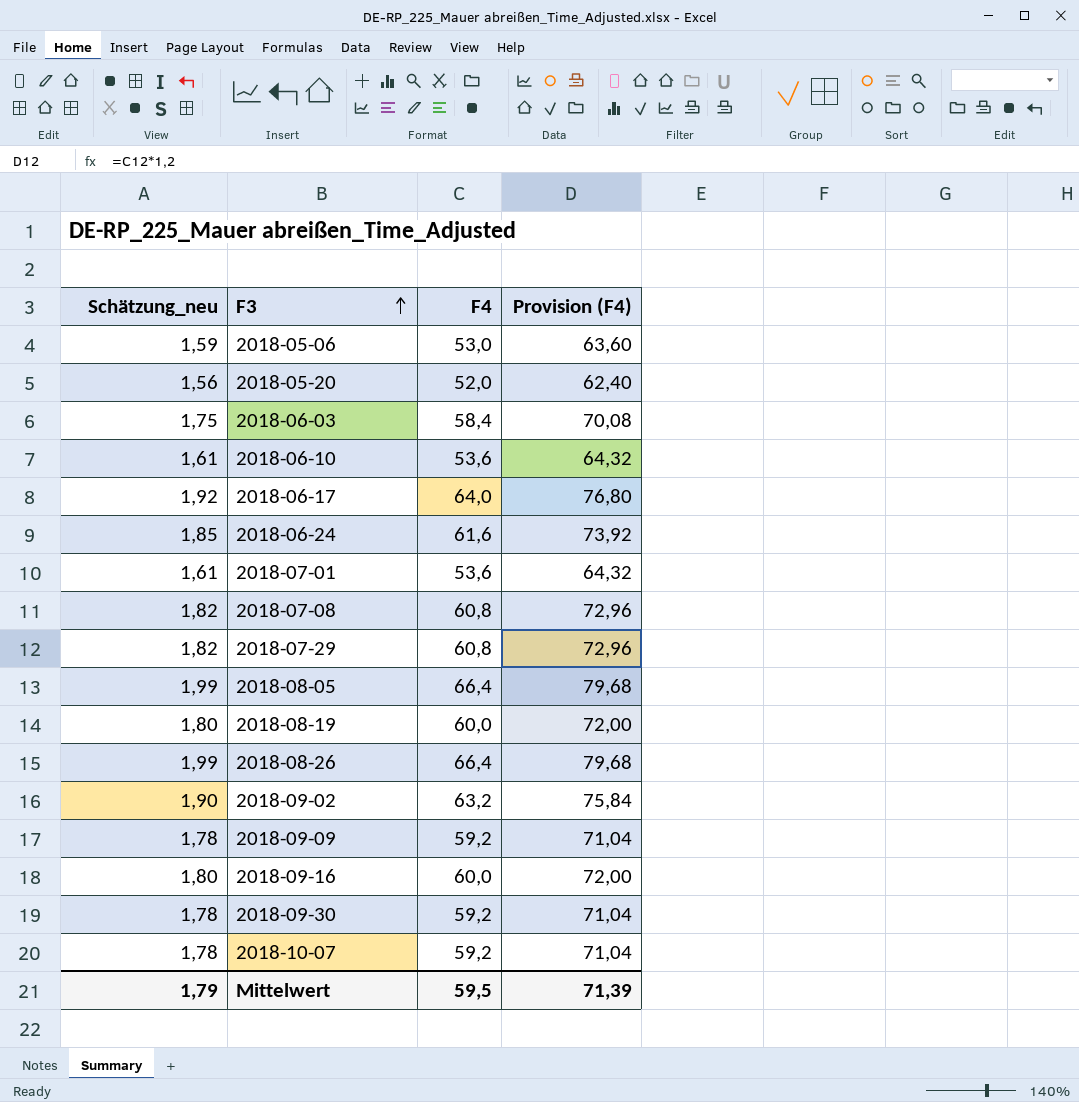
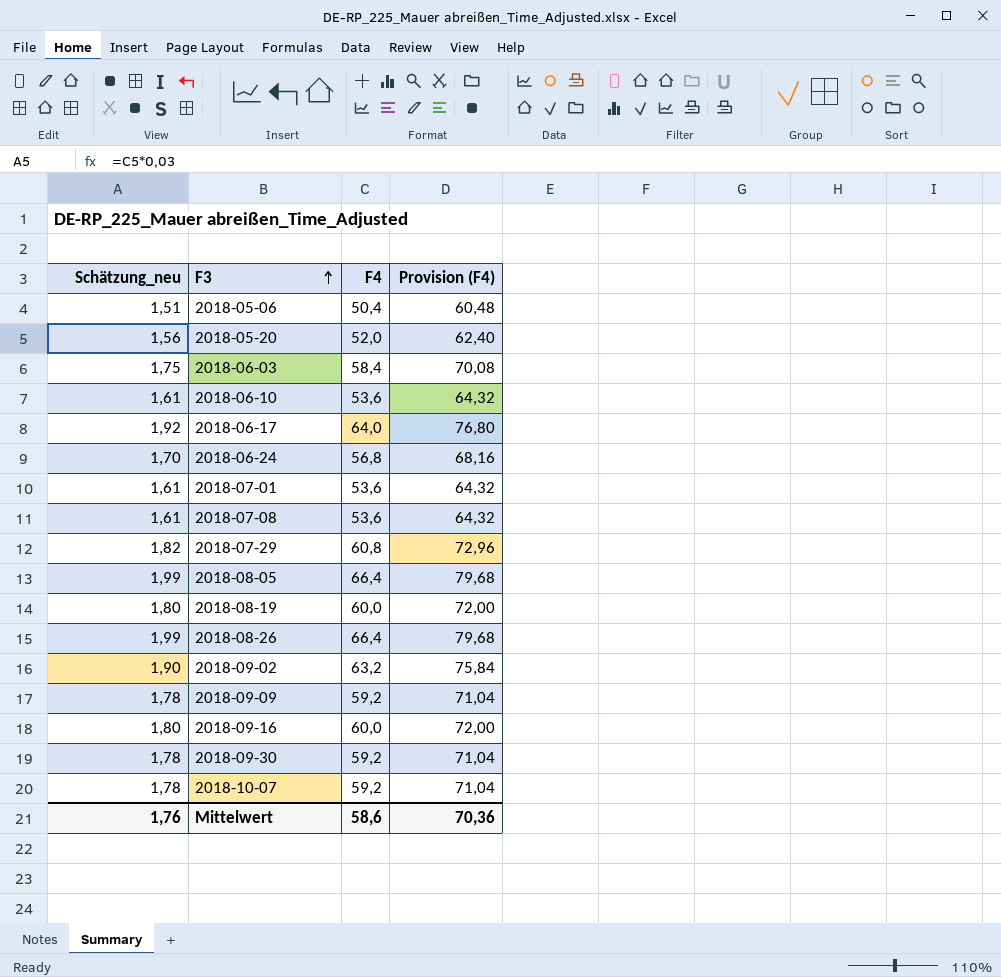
2018-05-06 | Schätzung_neu: 1,59 -> 1,51
2018-05-06 | F4: 53,0 -> 50,4
2018-05-06 | Provision (F4): 63,60 -> 60,48
2018-06-24 | Schätzung_neu: 1,85 -> 1,70
2018-06-24 | F4: 61,6 -> 56,8
2018-06-24 | Provision (F4): 73,92 -> 68,16
2018-07-08 | Schätzung_neu: 1,82 -> 1,61
2018-07-08 | F4: 60,8 -> 53,6
2018-07-08 | Provision (F4): 72,96 -> 64,32
Mittelwert | Schätzung_neu: 1,79 -> 1,76
Mittelwert | F4: 59,5 -> 58,6
Mittelwert | Provision (F4): 71,39 -> 70,36

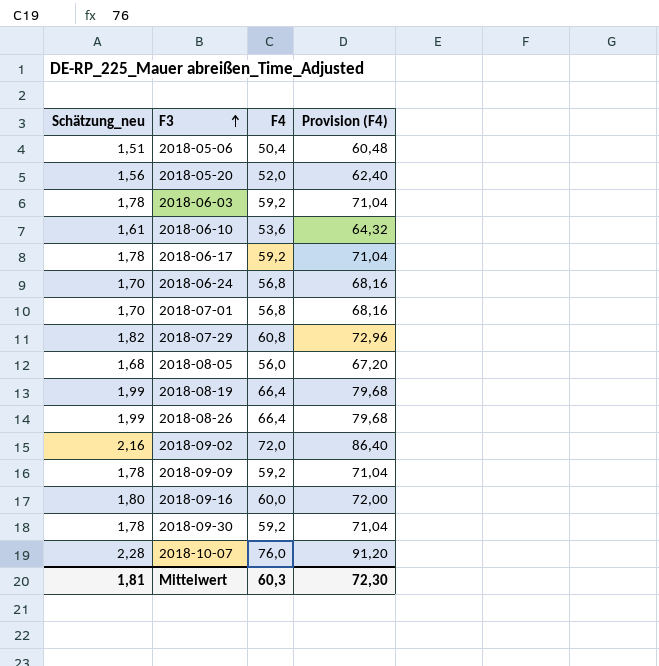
row 2018-07-08: 1,61 | 53,6 | 64,32 -> none
2018-06-03 | Schätzung_neu: 1,75 -> 1,78
2018-06-03 | F4: 58,4 -> 59,2
2018-06-03 | Provision (F4): 70,08 -> 71,04
2018-06-17 | Schätzung_neu: 1,92 -> 1,78
2018-06-17 | F4: 64,0 -> 59,2
2018-06-17 | Provision (F4): 76,80 -> 71,04
2018-07-01 | Schätzung_neu: 1,61 -> 1,70
2018-07-01 | F4: 53,6 -> 56,8
2018-07-01 | Provision (F4): 64,32 -> 68,16
2018-08-05 | Schätzung_neu: 1,99 -> 1,68
2018-08-05 | F4: 66,4 -> 56,0
2018-08-05 | Provision (F4): 79,68 -> 67,20
2018-08-19 | Schätzung_neu: 1,80 -> 1,99
2018-08-19 | F4: 60,0 -> 66,4
2018-08-19 | Provision (F4): 72,00 -> 79,68
2018-09-02 | Schätzung_neu: 1,90 -> 2,16
2018-09-02 | F4: 63,2 -> 72,0
2018-09-02 | Provision (F4): 75,84 -> 86,40
2018-10-07 | Schätzung_neu: 1,78 -> 2,28
2018-10-07 | F4: 59,2 -> 76,0
2018-10-07 | Provision (F4): 71,04 -> 91,20
Mittelwert | Schätzung_neu: 1,76 -> 1,81
Mittelwert | F4: 58,6 -> 60,3
Mittelwert | Provision (F4): 70,36 -> 72,30

